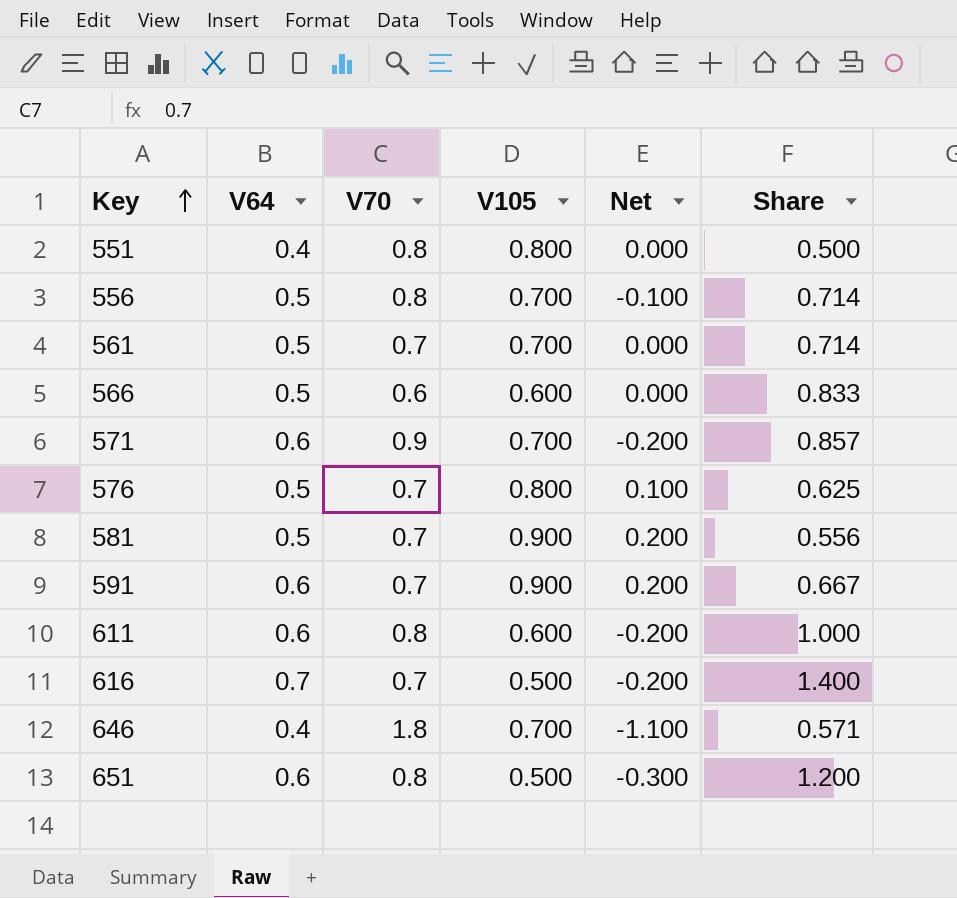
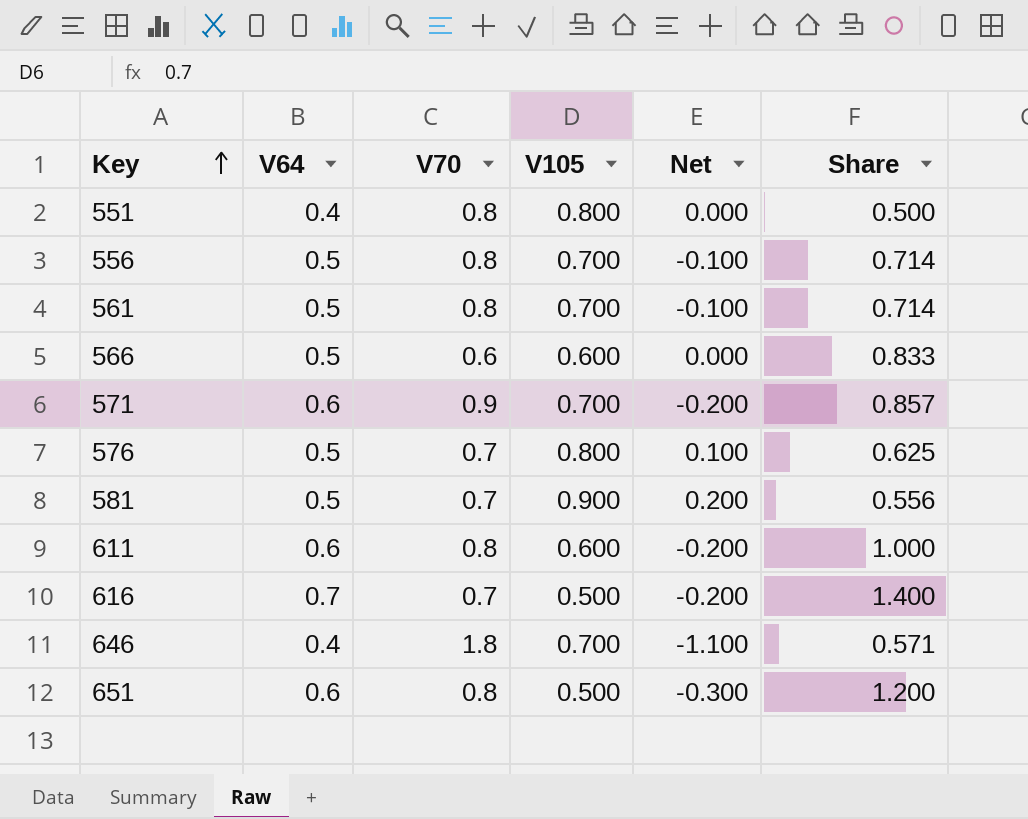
row 591: 0.6 | 0.7 | 0.900 | 0.200 | 0.667 -> none
561 | V70: 0.7 -> 0.8
561 | Net: 0.000 -> -0.100

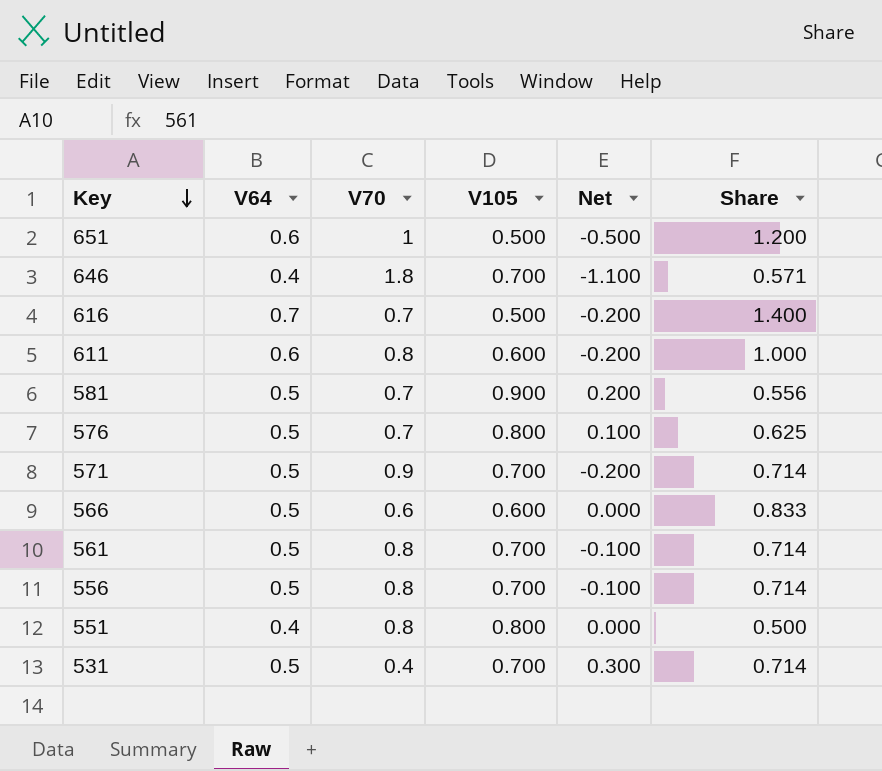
row order: Key ascending -> Key descending
651 | V70: 0.8 -> 1
651 | Net: -0.300 -> -0.500
571 | V64: 0.6 -> 0.5
571 | Share: 0.857 -> 0.714
row 531: none -> 0.5 | 0.4 | 0.700 | 0.300 | 0.714

